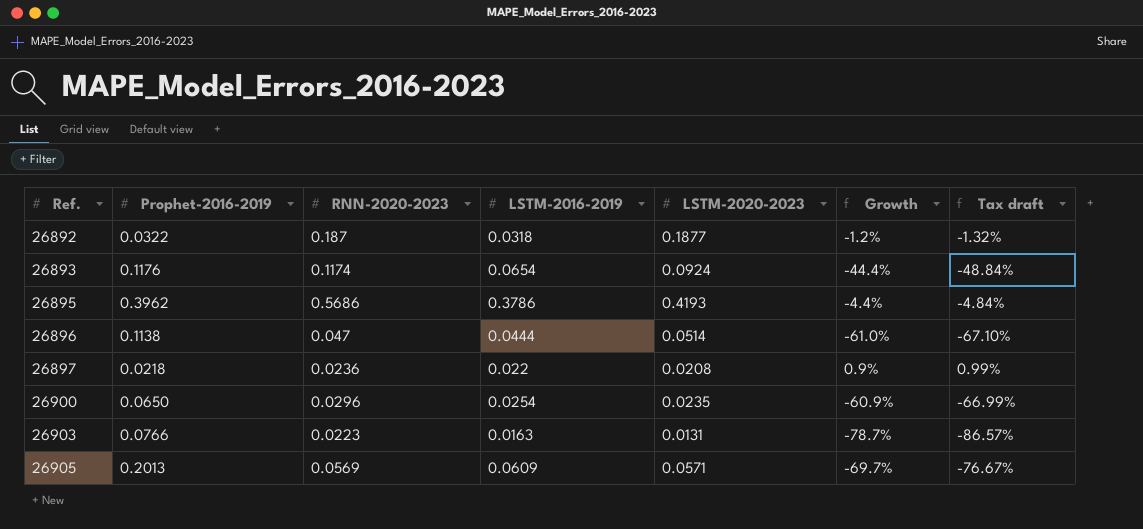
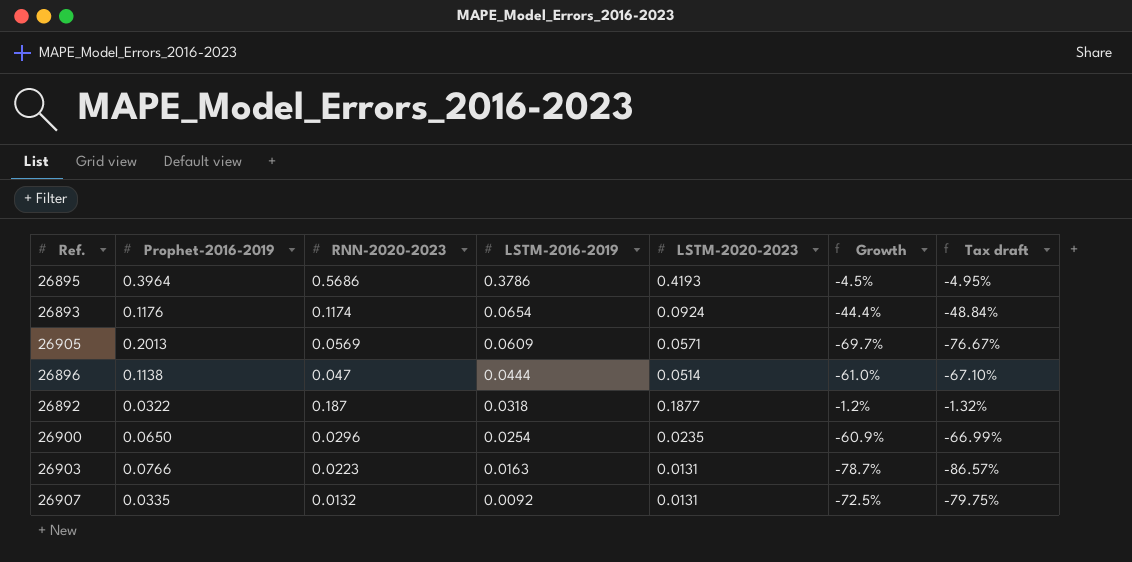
row order: Ref. ascending -> LSTM-2016-2019 descending
row 26897: 0.0218 | 0.0236 | 0.022 | 0.0208 | 0.9% | 0.99% -> none
26895 | Prophet-2016-2019: 0.3962 -> 0.3964
26895 | Growth: -4.4% -> -4.5%
26895 | Tax draft: -4.84% -> -4.95%
row 26907: none -> 0.0335 | 0.0132 | 0.0092 | 0.0131 | -72.5% | -79.75%

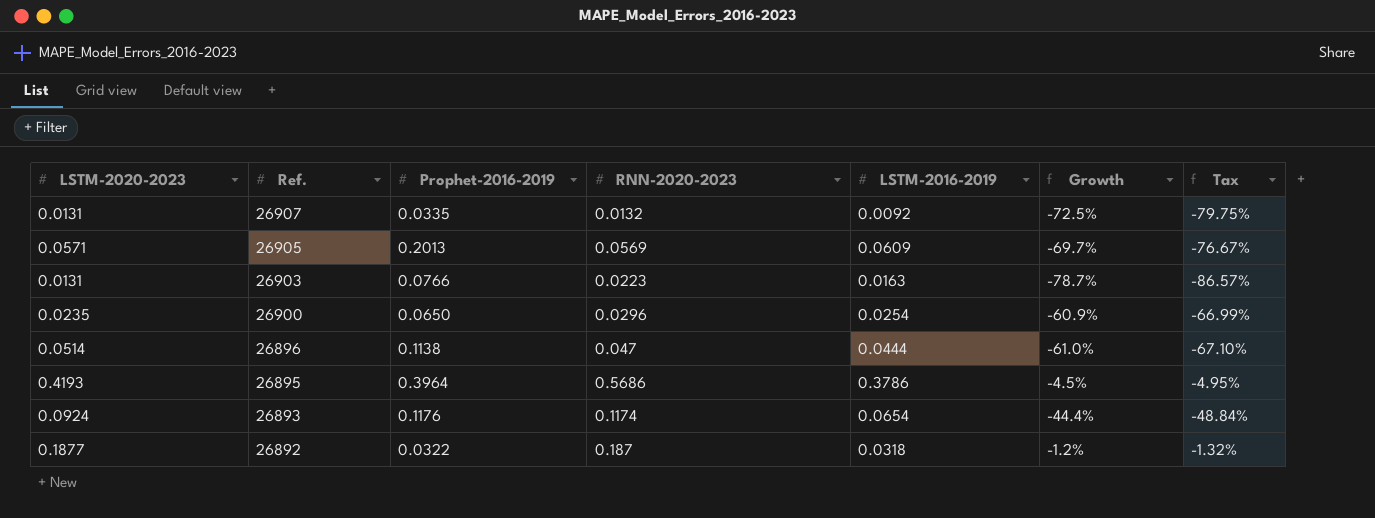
row order: LSTM-2016-2019 descending -> Ref. descending
column LSTM-2020-2023 | position: 5 -> 1
column name: Tax draft -> Tax

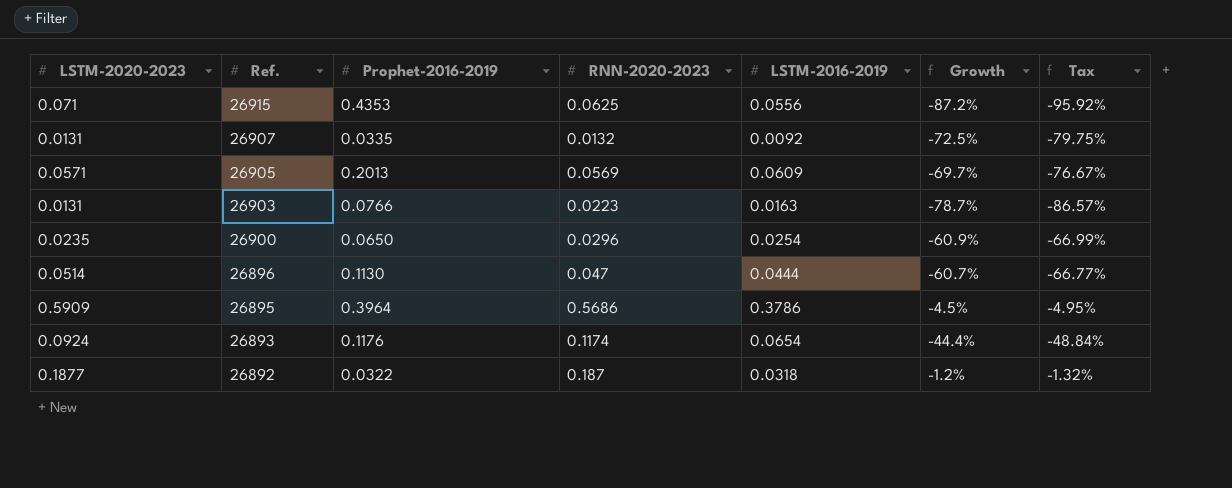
row 26915: none -> 0.071 | 0.4353 | 0.0625 | 0.0556 | -87.2% | -95.92%
26896 | Prophet-2016-2019: 0.1138 -> 0.1130
26896 | Growth: -61.0% -> -60.7%
26896 | Tax: -67.10% -> -66.77%
26895 | LSTM-2020-2023: 0.4193 -> 0.5909

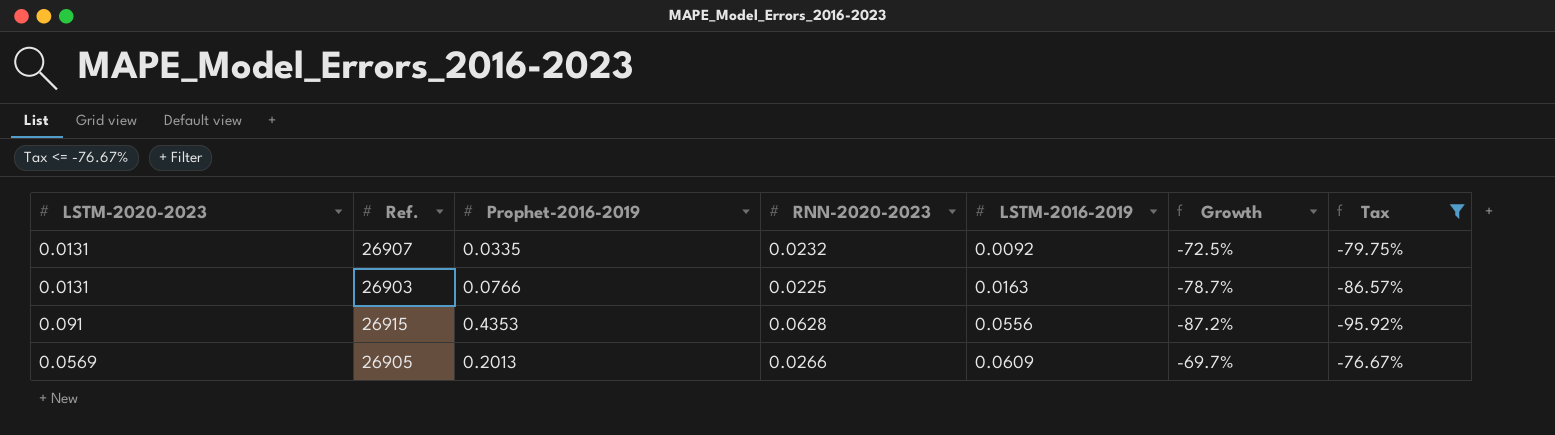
filter: none -> Tax <= -76.67%
row order: Ref. descending -> LSTM-2016-2019 ascending
26907 | RNN-2020-2023: 0.0132 -> 0.0232
26903 | RNN-2020-2023: 0.0223 -> 0.0225
26915 | LSTM-2020-2023: 0.071 -> 0.091
26915 | RNN-2020-2023: 0.0625 -> 0.0628
26905 | LSTM-2020-2023: 0.0571 -> 0.0569
26905 | RNN-2020-2023: 0.0569 -> 0.0266

